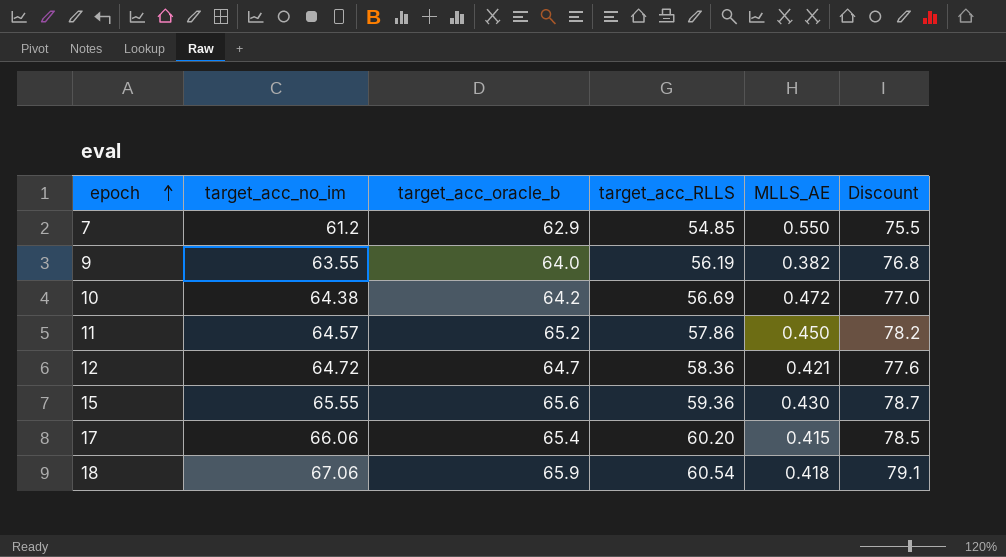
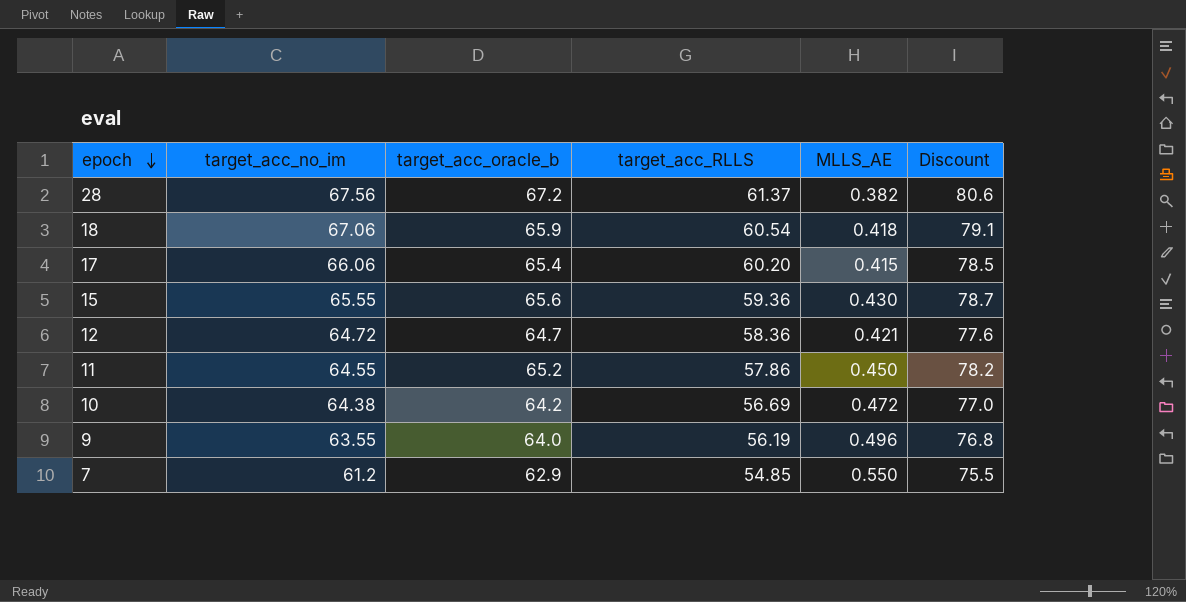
row order: epoch ascending -> epoch descending
row 28: none -> 67.56 | 67.2 | 61.37 | 0.382 | 80.6
11 | target_acc_no_im: 64.57 -> 64.55
9 | MLLS_AE: 0.382 -> 0.496

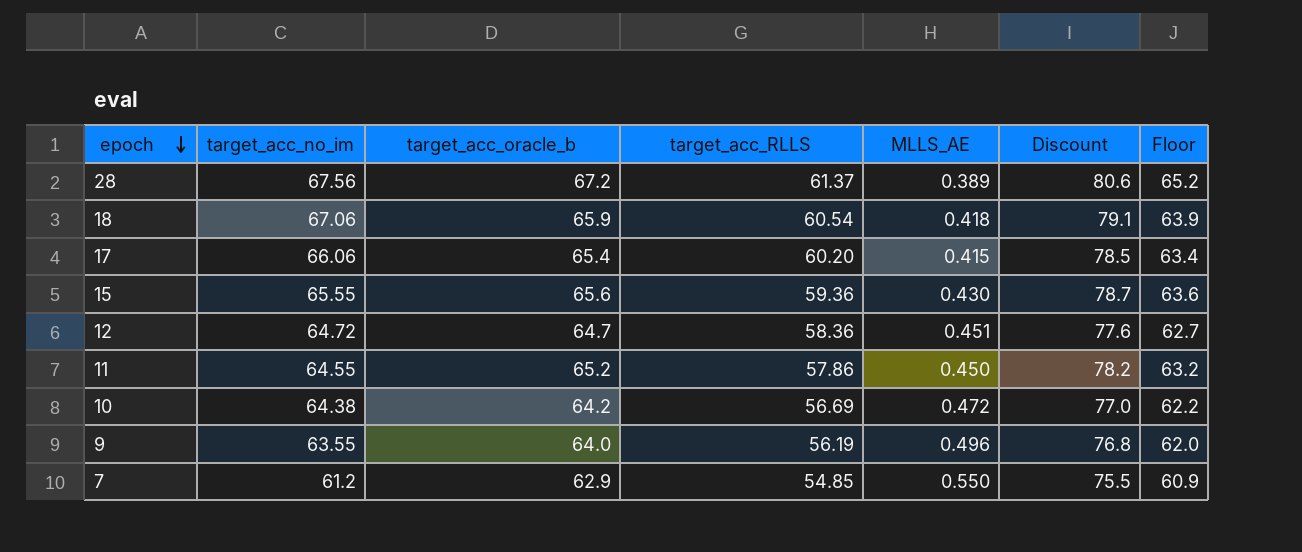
column Floor | formula: none -> [target_acc_oracle_b] - 2
28 | MLLS_AE: 0.382 -> 0.389
12 | MLLS_AE: 0.421 -> 0.451

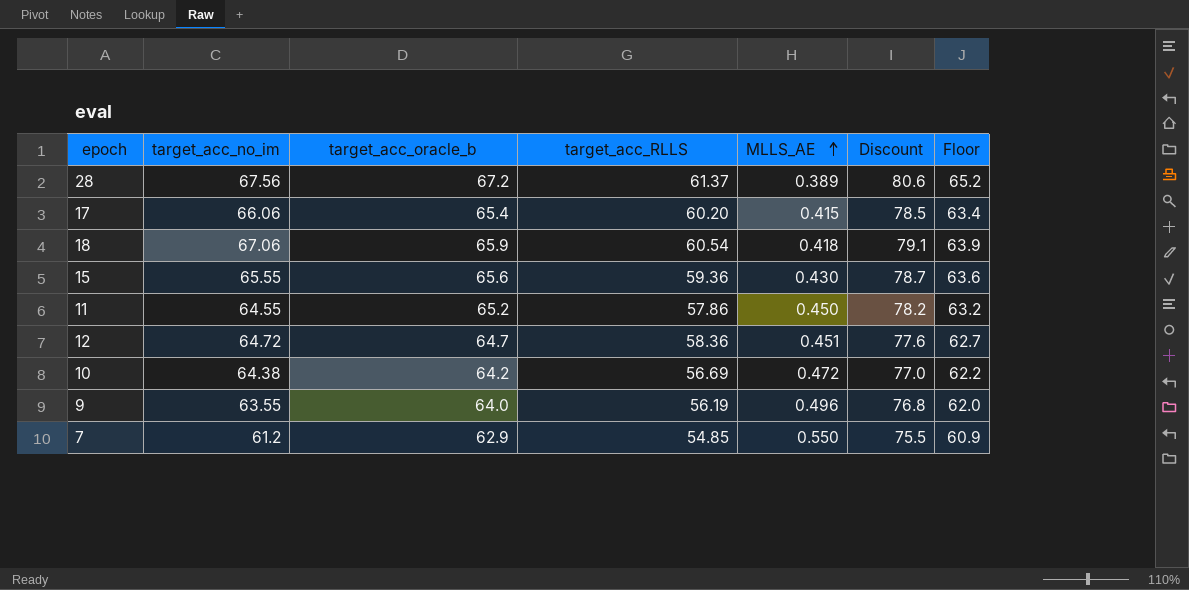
row order: epoch descending -> MLLS_AE ascending

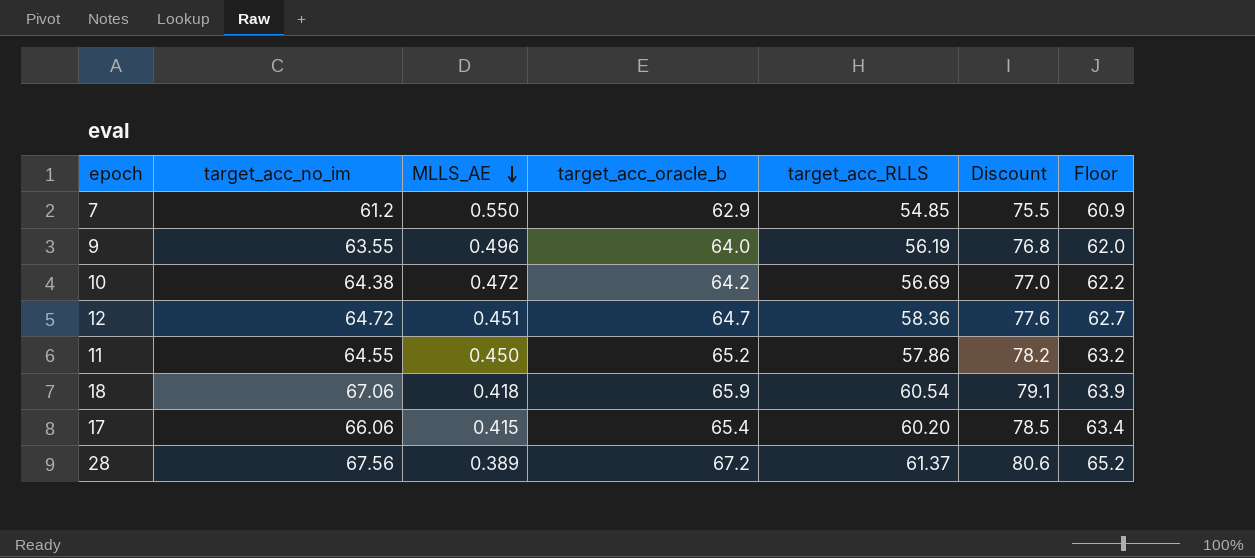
row order: MLLS_AE ascending -> MLLS_AE descending
column MLLS_AE | position: 5 -> 3
row 15: 65.55 | 65.6 | 59.36 | 0.430 | 78.7 | 63.6 -> none

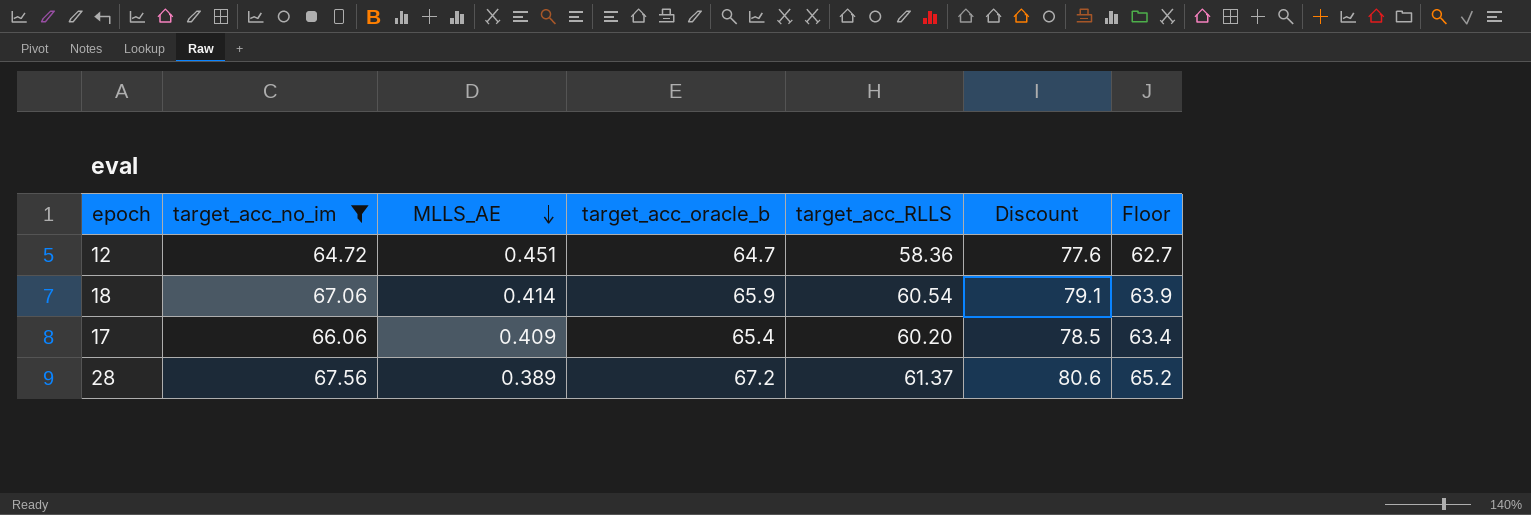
filter: none -> target_acc_no_im >= 64.72
18 | MLLS_AE: 0.418 -> 0.414
17 | MLLS_AE: 0.415 -> 0.409

